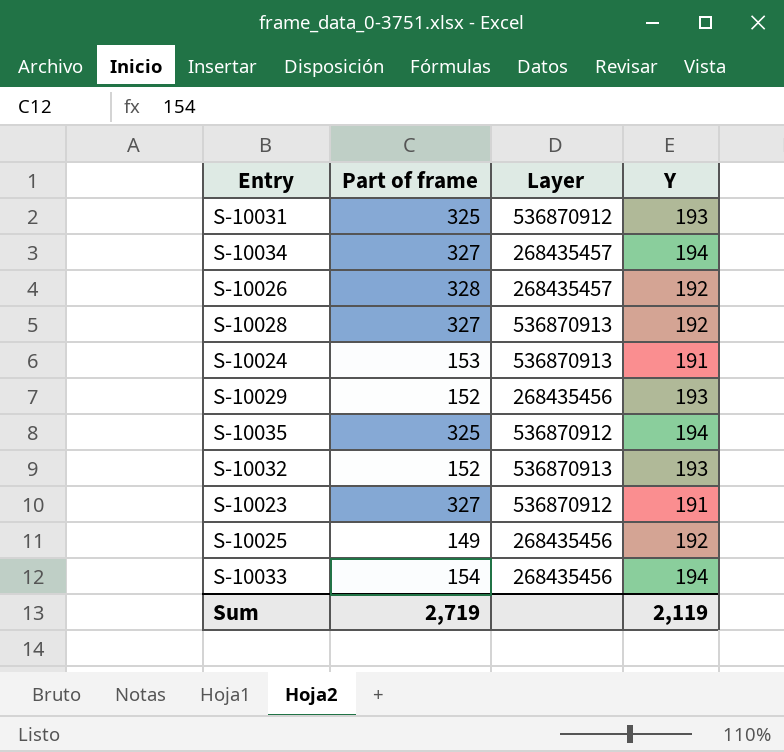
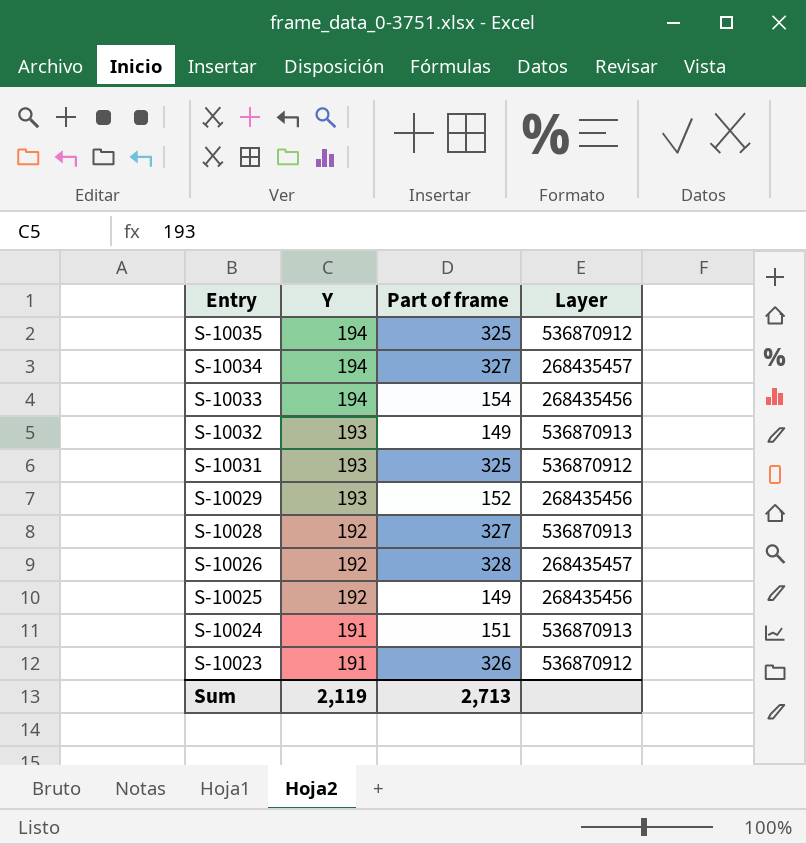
row order: none -> Entry descending
column Y | position: 4 -> 2
S-10032 | Part of frame: 152 -> 149
S-10024 | Part of frame: 153 -> 151
S-10023 | Part of frame: 327 -> 326
Sum | Part of frame: 2,719 -> 2,713

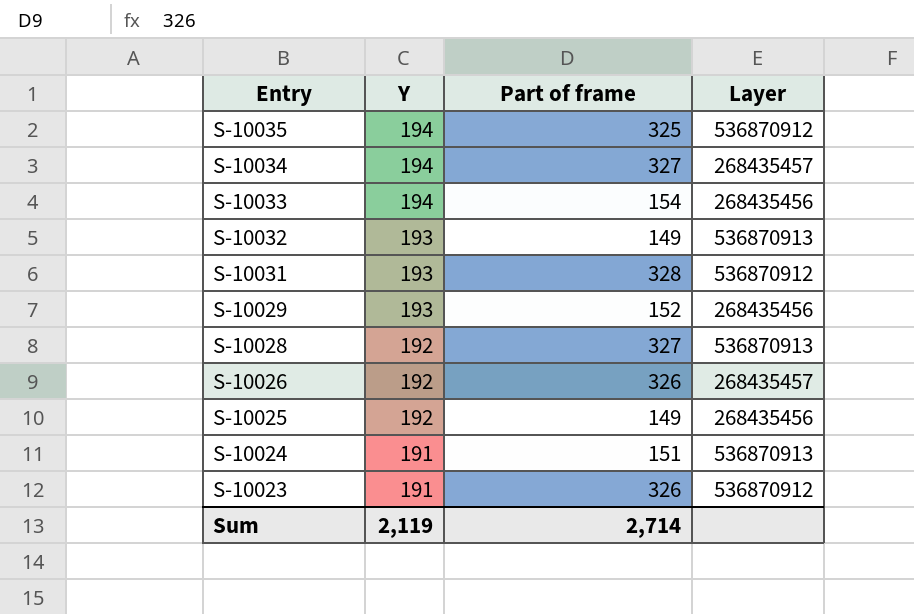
S-10031 | Part of frame: 325 -> 328
S-10026 | Part of frame: 328 -> 326
Sum | Part of frame: 2,713 -> 2,714

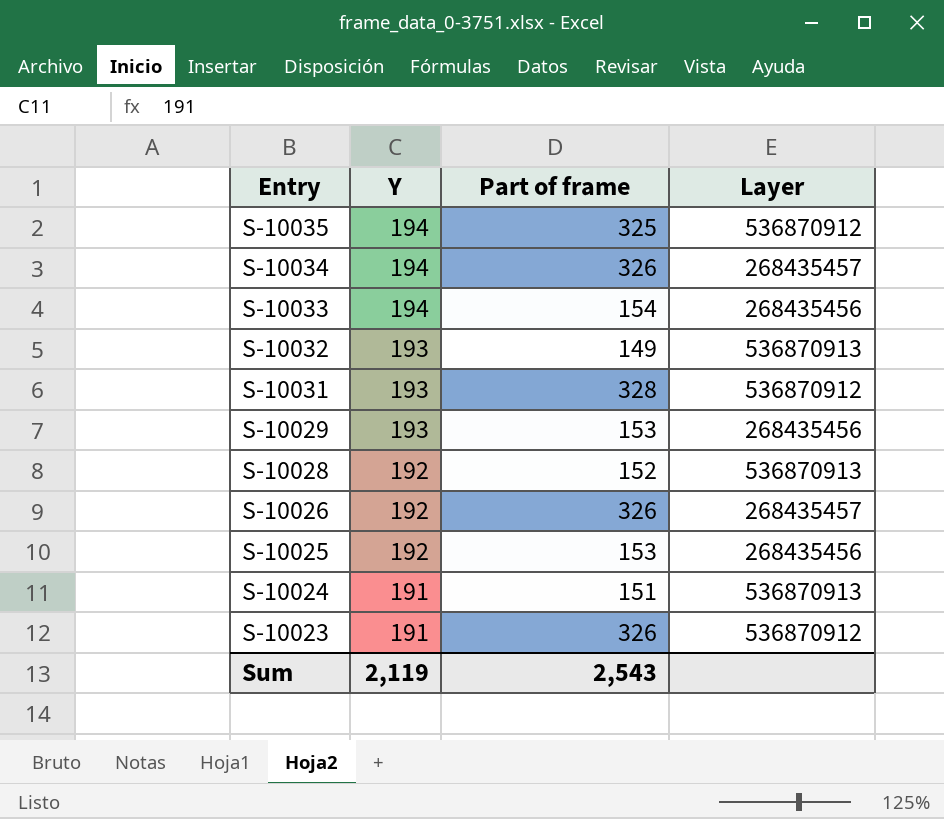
S-10034 | Part of frame: 327 -> 326
S-10029 | Part of frame: 152 -> 153
S-10028 | Part of frame: 327 -> 152
S-10025 | Part of frame: 149 -> 153
Sum | Part of frame: 2,714 -> 2,543

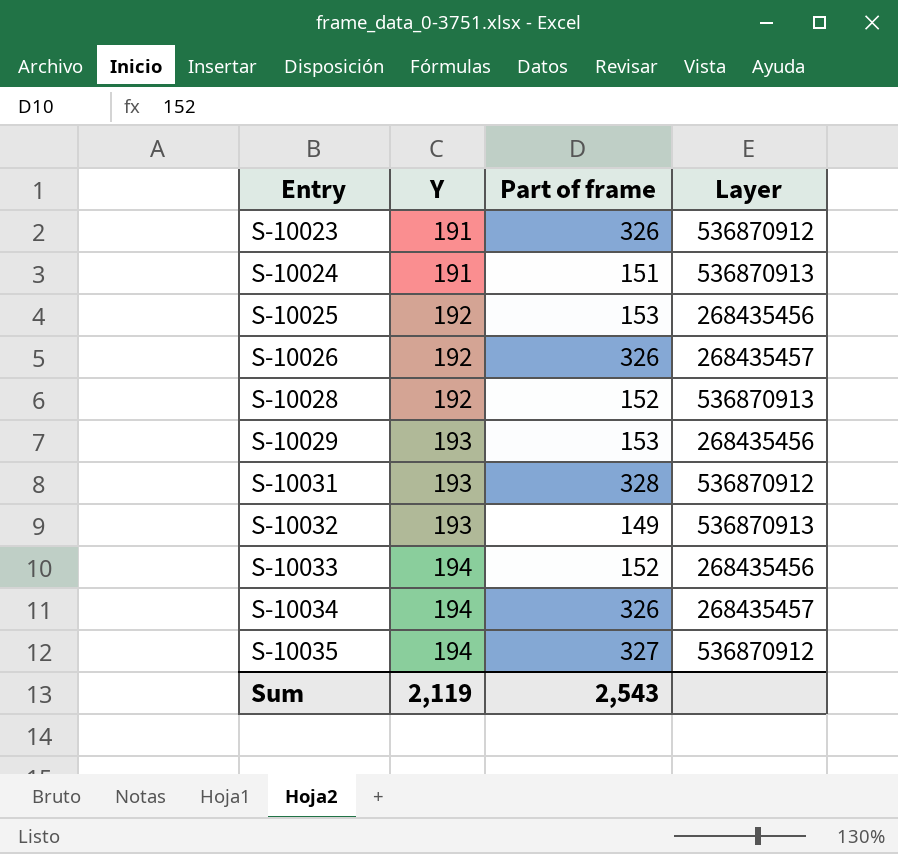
row order: Entry descending -> Entry ascending
S-10033 | Part of frame: 154 -> 152
S-10035 | Part of frame: 325 -> 327

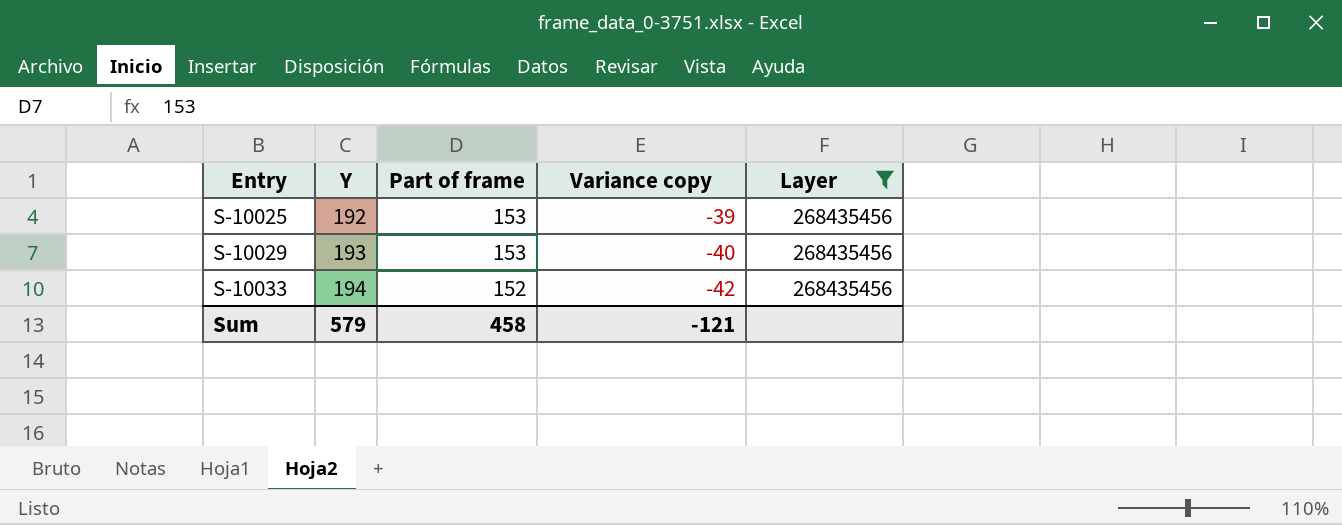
filter: none -> Layer = 268435456
column Variance copy | formula: none -> [Part of frame] - [Y]
Sum | Y: 2,119 -> 579
Sum | Part of frame: 2,543 -> 458

